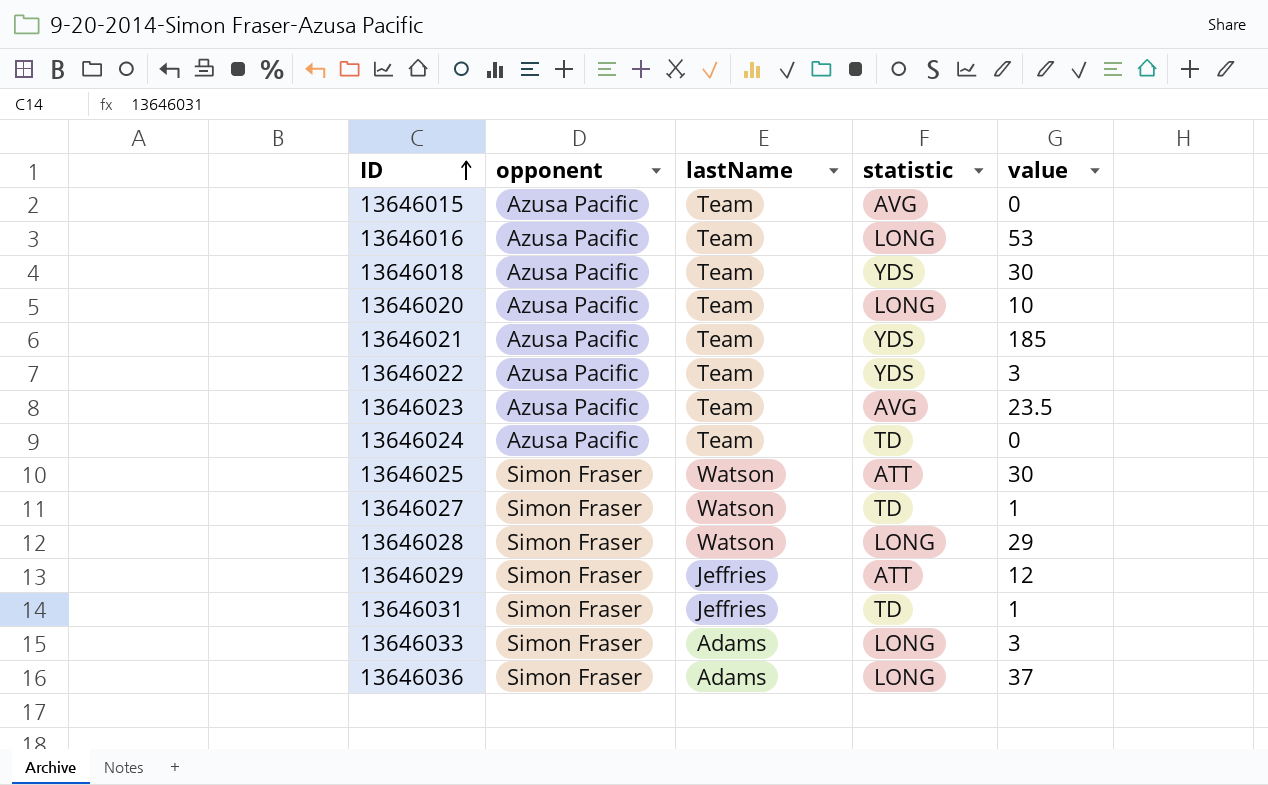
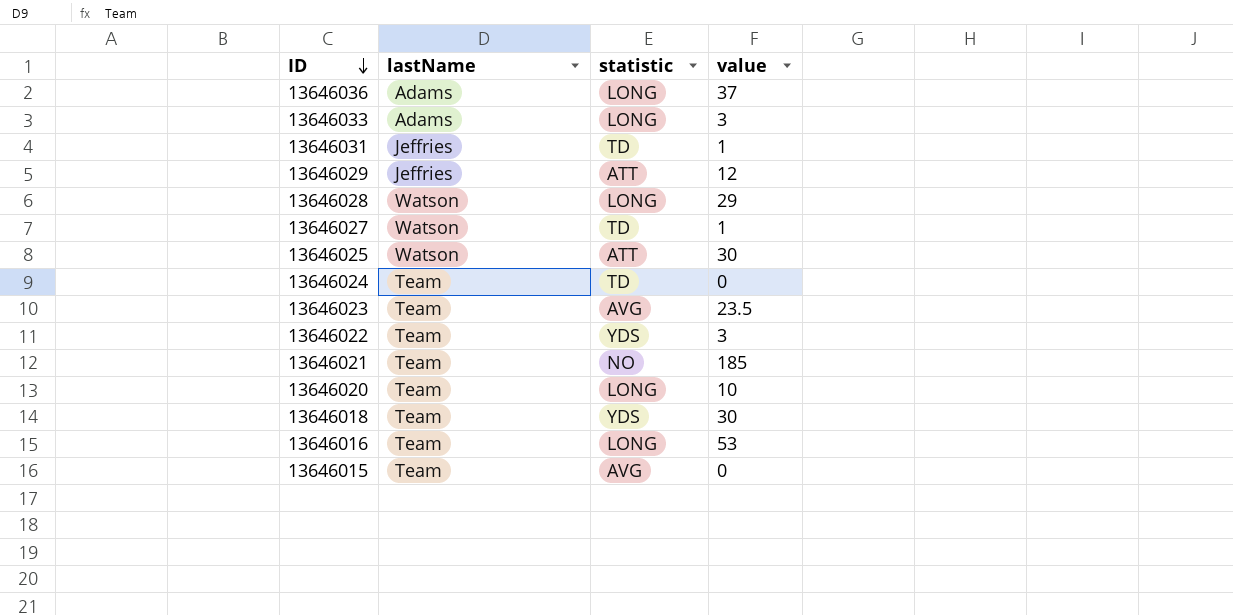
row order: ID ascending -> ID descending
column opponent | position: 2 -> none
13646021 | statistic: YDS -> NO

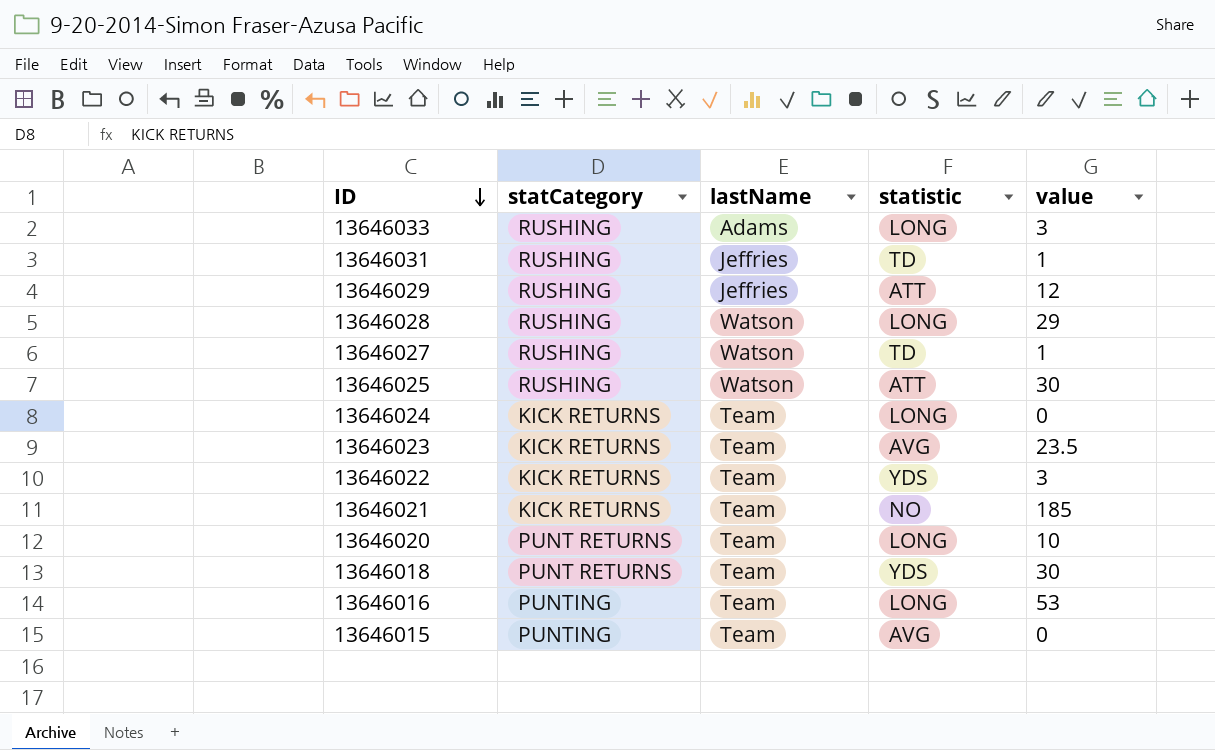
column statCategory | position: none -> 2
row 13646036: Adams | LONG | 37 -> none
13646024 | statistic: TD -> LONG

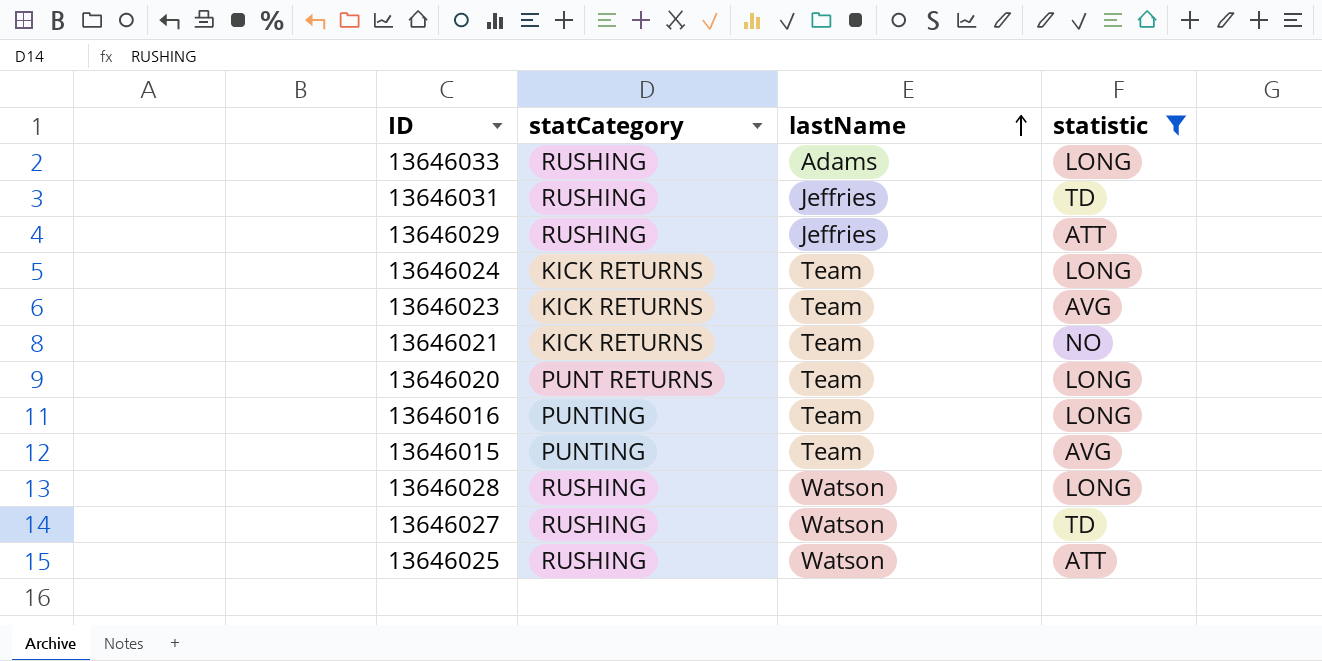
filter: none -> statistic != YDS
row order: ID descending -> lastName ascending
column value | position: 5 -> none

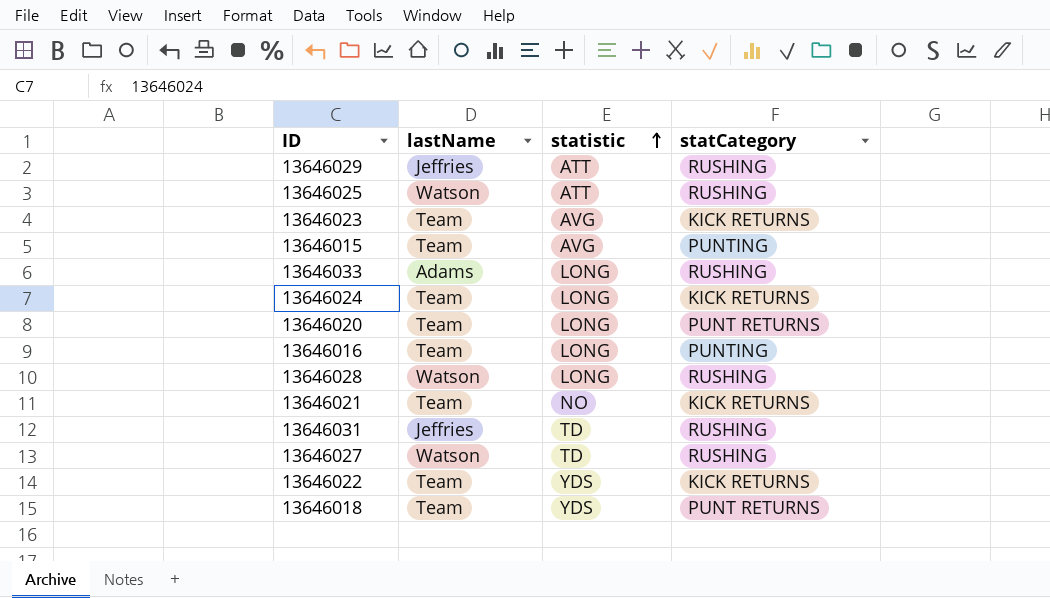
filter: statistic != YDS -> none
row order: lastName ascending -> statistic ascending
column statCategory | position: 2 -> 4

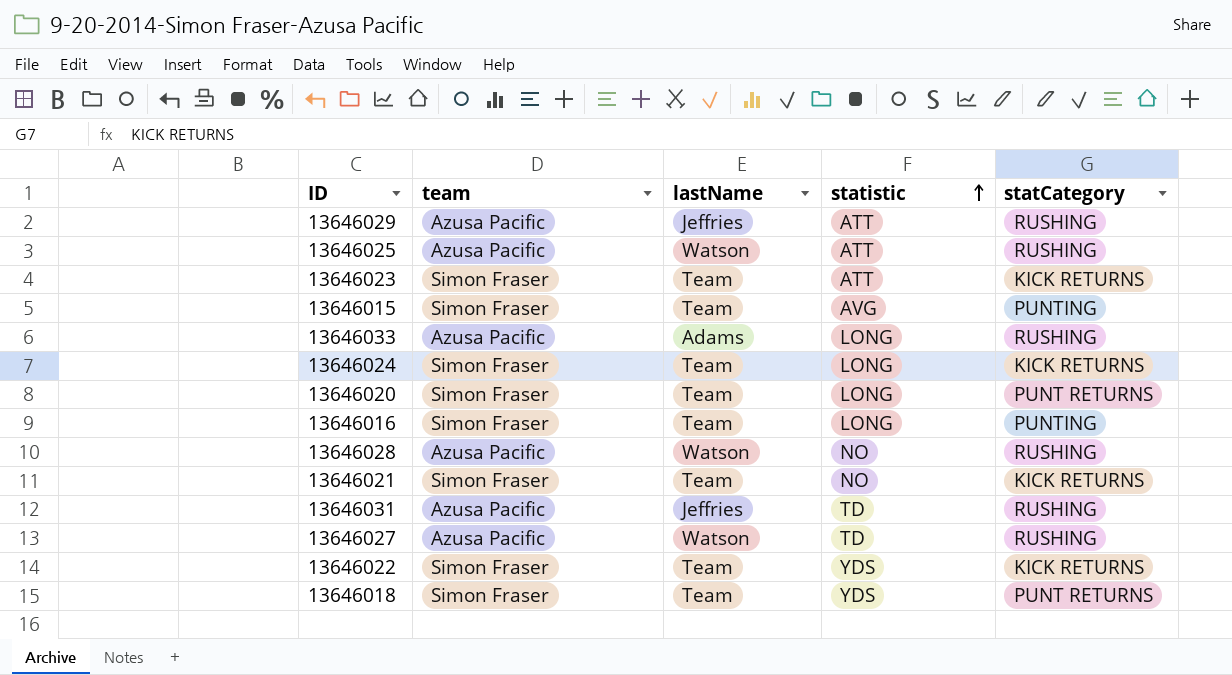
column team | position: none -> 2
13646023 | statistic: AVG -> ATT
13646028 | statistic: LONG -> NO

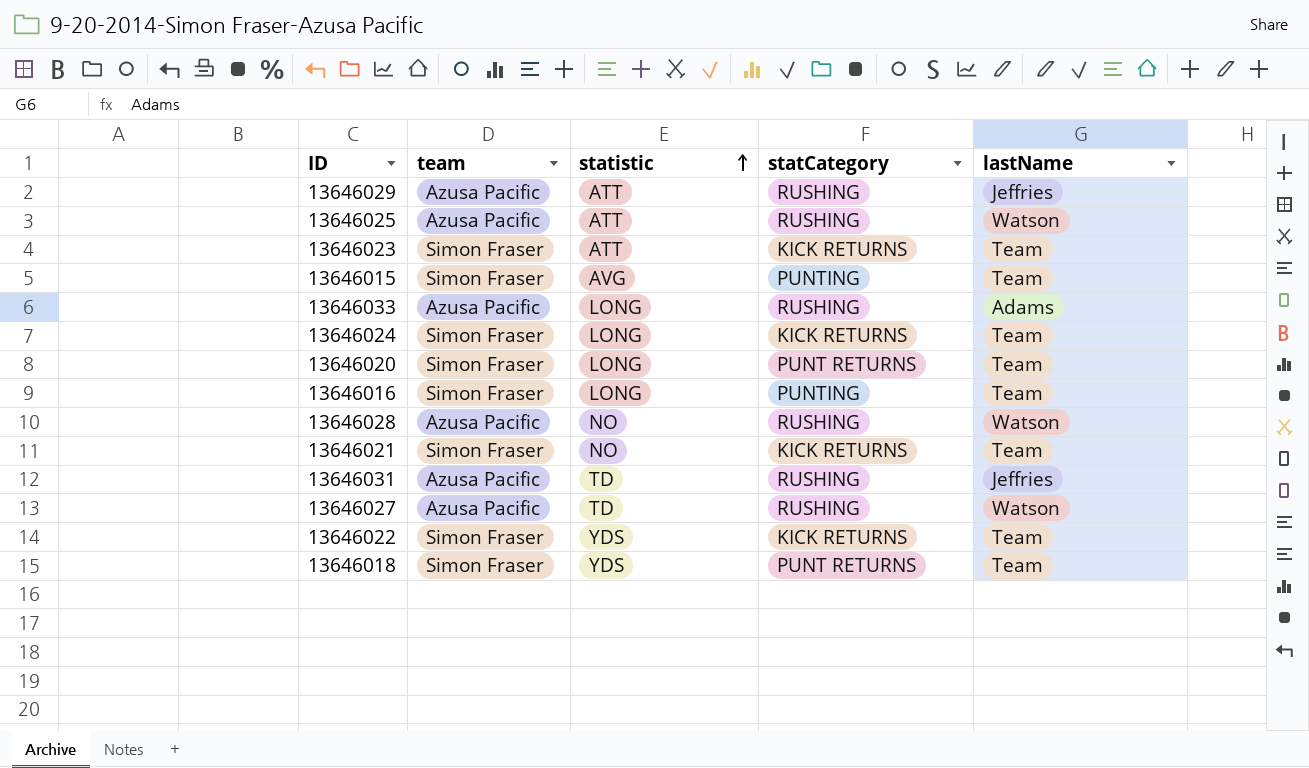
column lastName | position: 3 -> 5

